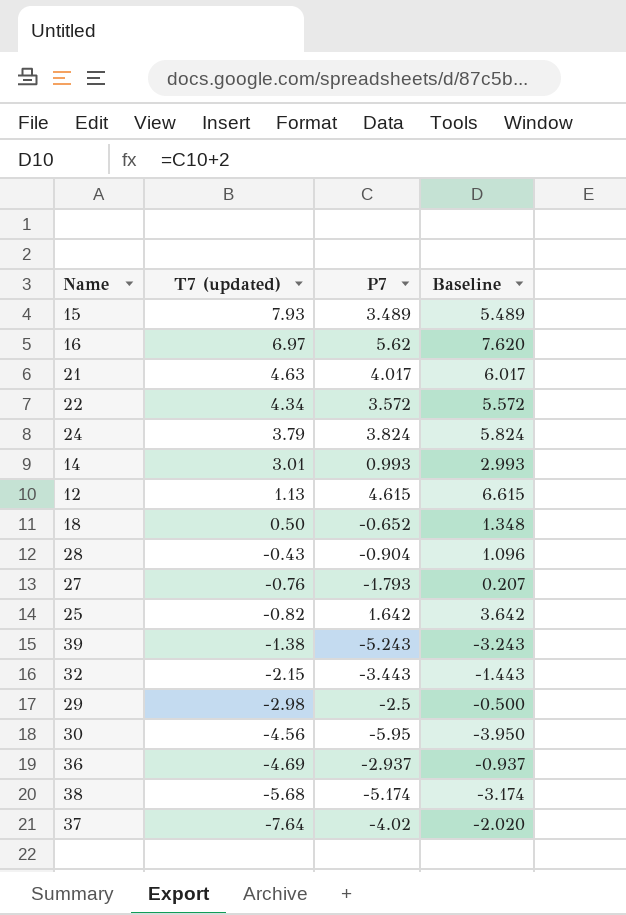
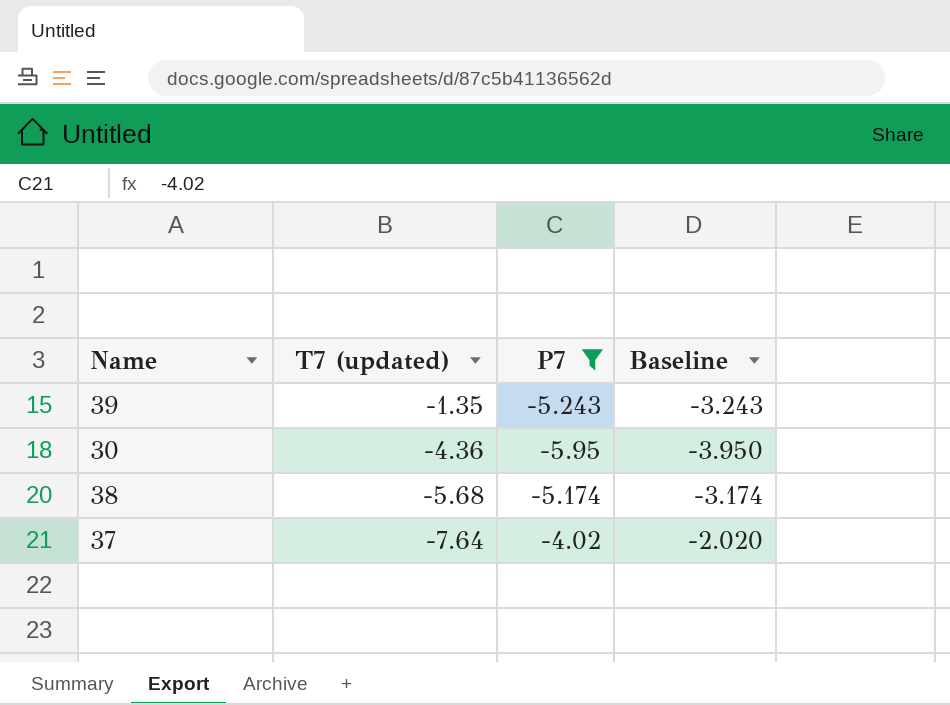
filter: none -> P7 <= -4.02
39 | T7 (updated): -1.38 -> -1.35
30 | T7 (updated): -4.56 -> -4.36

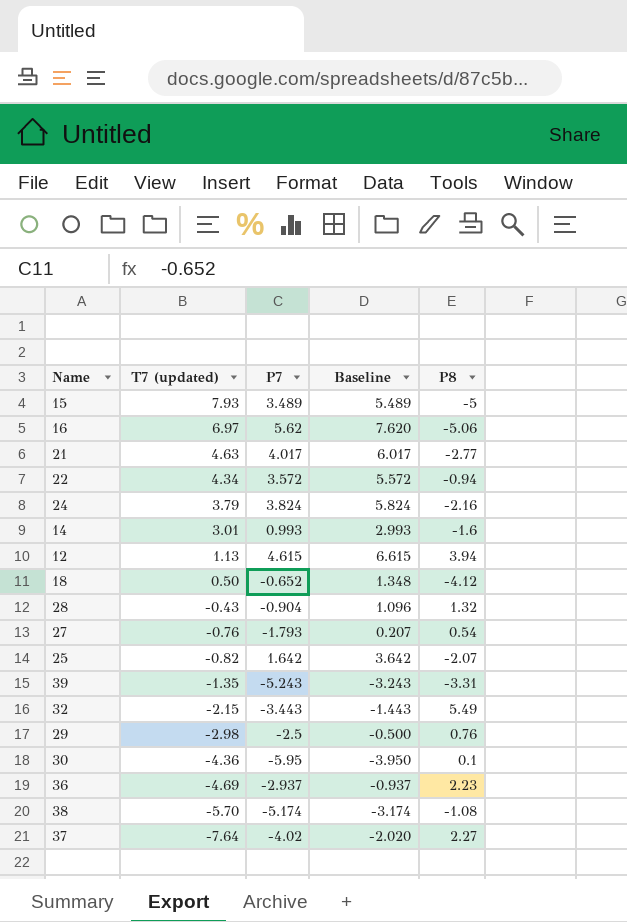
filter: P7 <= -4.02 -> none
column P8 | position: none -> 5
38 | T7 (updated): -5.68 -> -5.70

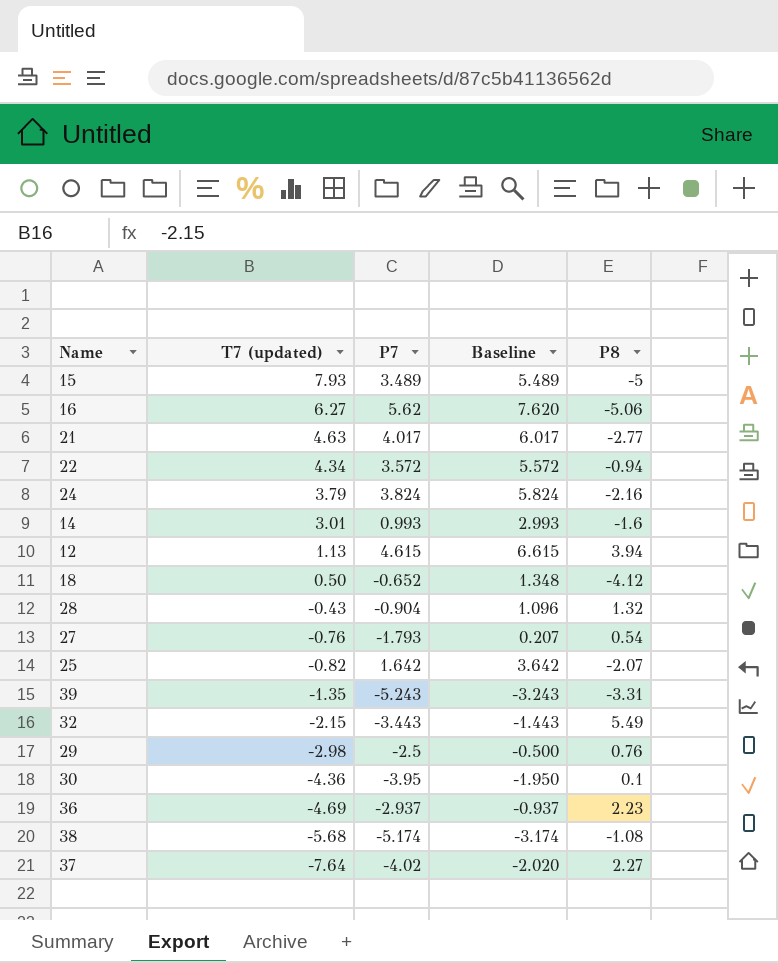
16 | T7 (updated): 6.97 -> 6.27
30 | P7: -5.95 -> -3.95
30 | Baseline: -3.950 -> -1.950
38 | T7 (updated): -5.70 -> -5.68

